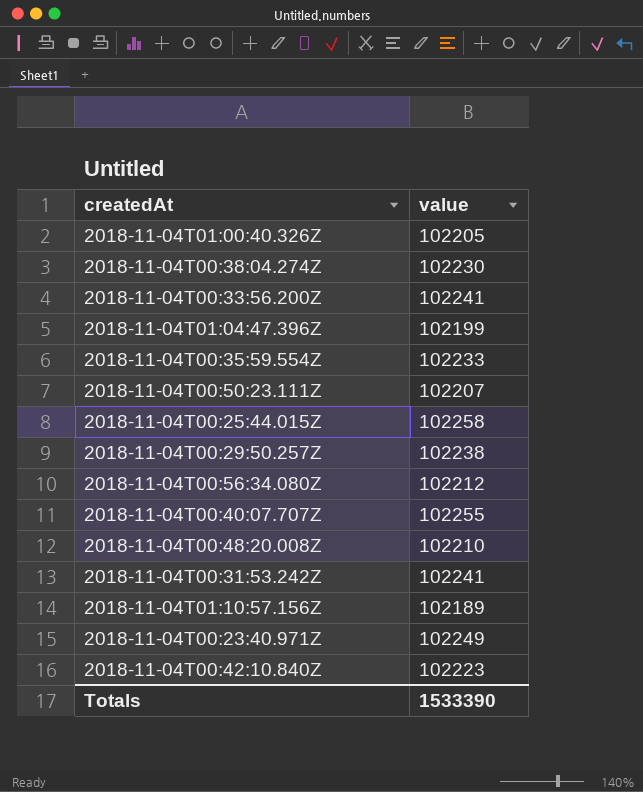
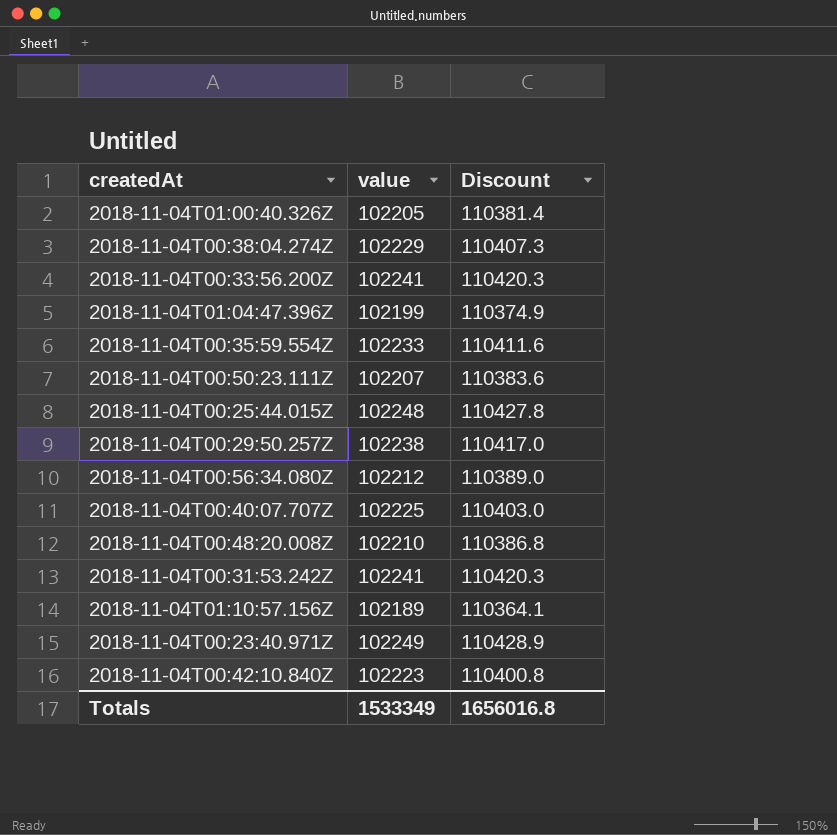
column Discount | formula: none -> [value] * 1.08
2018-11-04T00:38:04.274Z | value: 102230 -> 102229
2018-11-04T00:25:44.015Z | value: 102258 -> 102248
2018-11-04T00:40:07.707Z | value: 102255 -> 102225
Totals | value: 1533390 -> 1533349

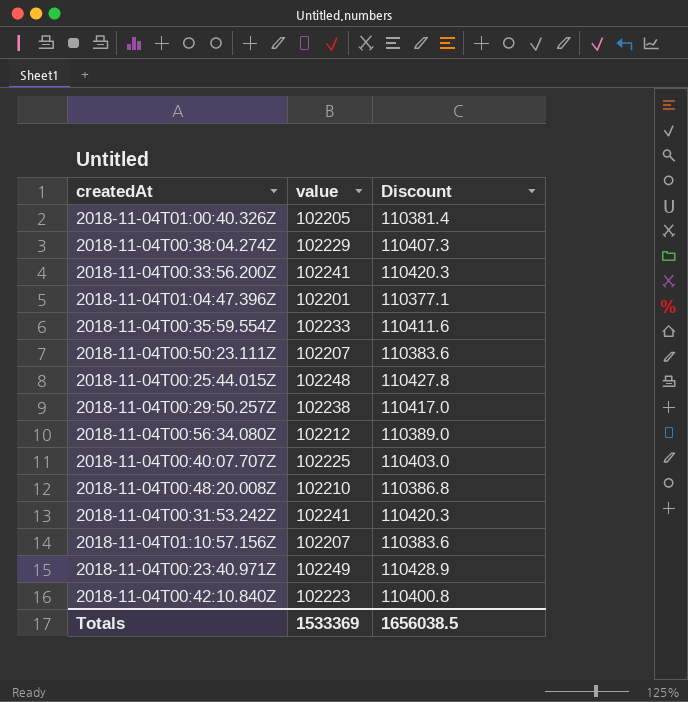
2018-11-04T01:04:47.396Z | value: 102199 -> 102201
2018-11-04T01:04:47.396Z | Discount: 110374.9 -> 110377.1
2018-11-04T01:10:57.156Z | value: 102189 -> 102207
2018-11-04T01:10:57.156Z | Discount: 110364.1 -> 110383.6
Totals | value: 1533349 -> 1533369
Totals | Discount: 1656016.8 -> 1656038.5

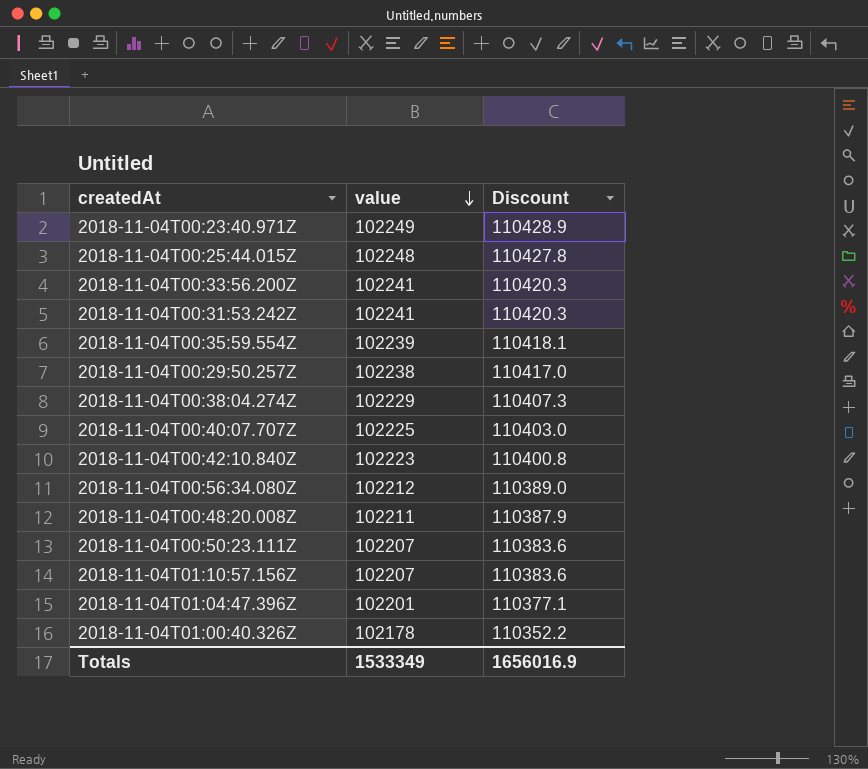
row order: none -> value descending
2018-11-04T00:35:59.554Z | value: 102233 -> 102239
2018-11-04T00:35:59.554Z | Discount: 110411.6 -> 110418.1
2018-11-04T00:48:20.008Z | value: 102210 -> 102211
2018-11-04T00:48:20.008Z | Discount: 110386.8 -> 110387.9
2018-11-04T01:00:40.326Z | value: 102205 -> 102178
2018-11-04T01:00:40.326Z | Discount: 110381.4 -> 110352.2
Totals | value: 1533369 -> 1533349
Totals | Discount: 1656038.5 -> 1656016.9

